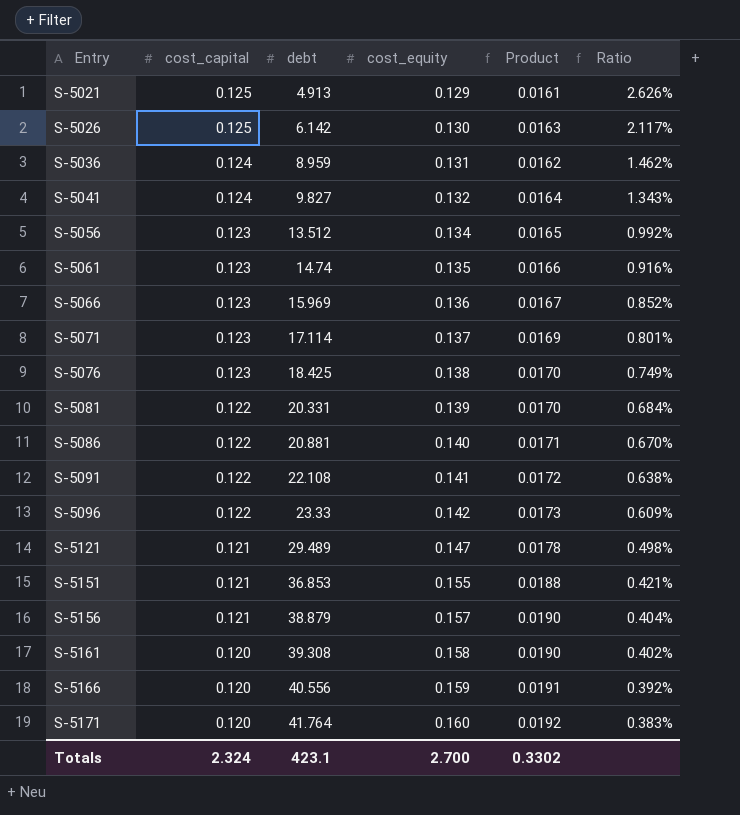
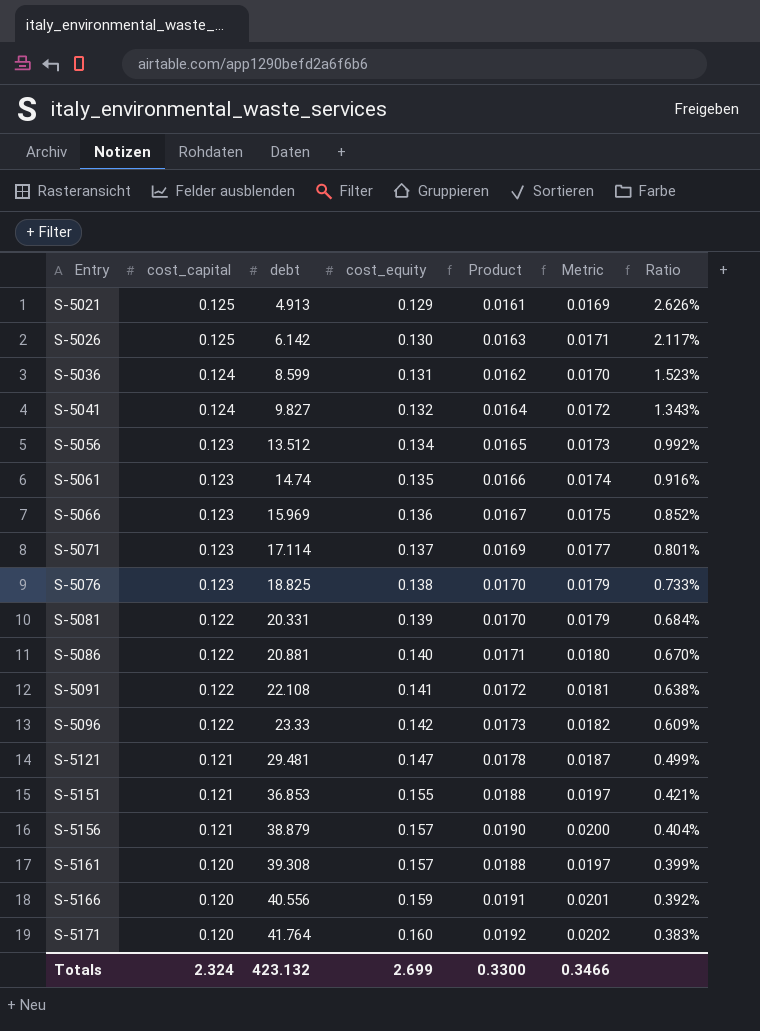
column Metric | formula: none -> [Product] * 1.05
S-5036 | debt: 8.959 -> 8.599
S-5036 | Ratio: 1.462% -> 1.523%
S-5076 | debt: 18.425 -> 18.825
S-5076 | Ratio: 0.749% -> 0.733%
S-5121 | debt: 29.489 -> 29.481
S-5121 | Ratio: 0.498% -> 0.499%
S-5161 | cost_equity: 0.158 -> 0.157
S-5161 | Product: 0.0190 -> 0.0188
S-5161 | Ratio: 0.402% -> 0.399%
Totals | debt: 423.1 -> 423.132
Totals | cost_equity: 2.700 -> 2.699
Totals | Product: 0.3302 -> 0.3300

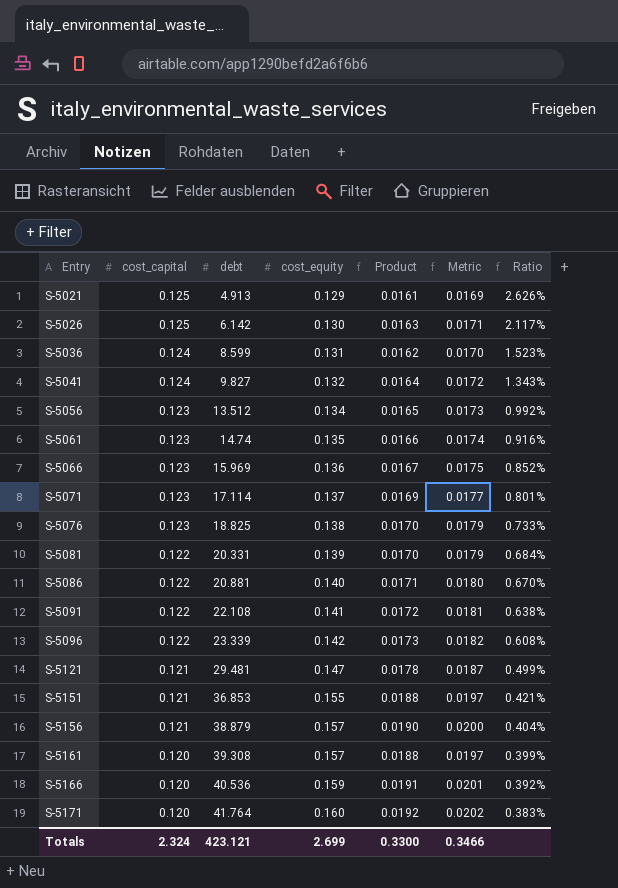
S-5096 | debt: 23.33 -> 23.339
S-5096 | Ratio: 0.609% -> 0.608%
S-5166 | debt: 40.556 -> 40.536
Totals | debt: 423.132 -> 423.121

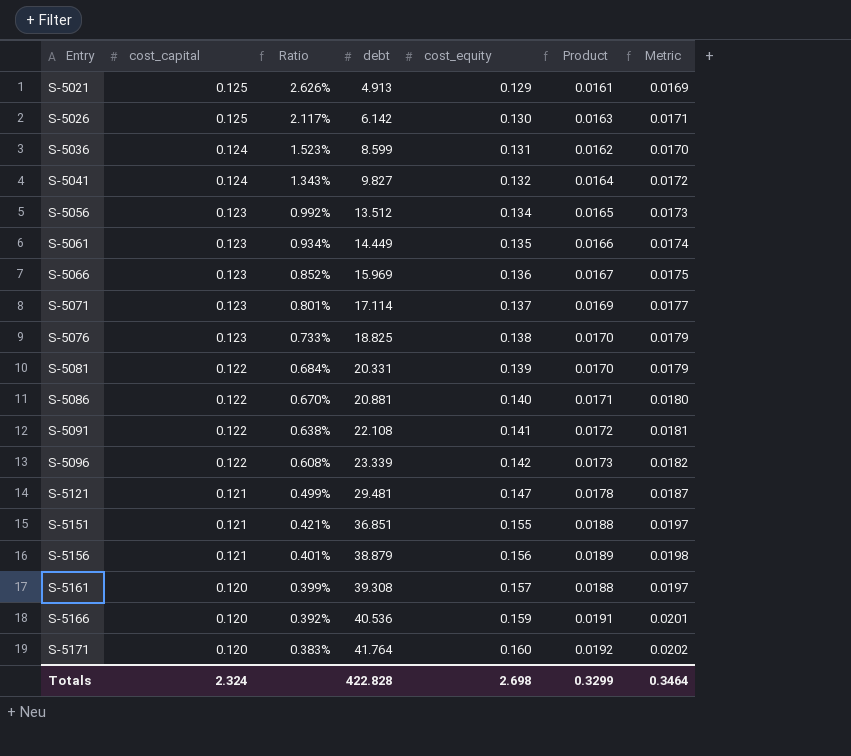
column Ratio | position: 7 -> 3
S-5061 | Ratio: 0.916% -> 0.934%
S-5061 | debt: 14.74 -> 14.449
S-5151 | debt: 36.853 -> 36.851
S-5156 | Ratio: 0.404% -> 0.401%
S-5156 | cost_equity: 0.157 -> 0.156
S-5156 | Product: 0.0190 -> 0.0189
S-5156 | Metric: 0.0200 -> 0.0198
Totals | debt: 423.121 -> 422.828
Totals | cost_equity: 2.699 -> 2.698
Totals | Product: 0.3300 -> 0.3299
Totals | Metric: 0.3466 -> 0.3464

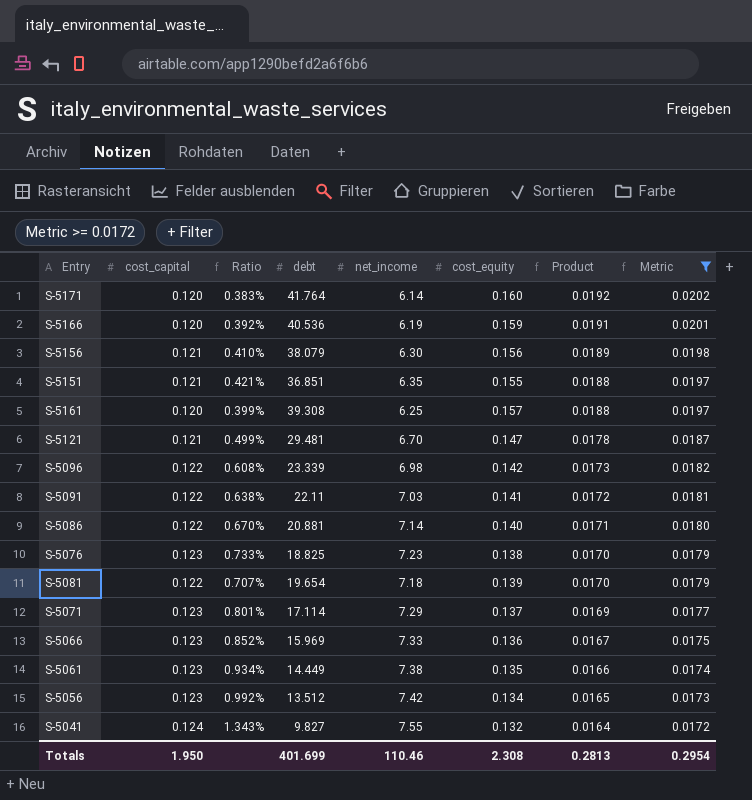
filter: none -> Metric >= 0.0172
row order: Entry ascending -> Product descending
column net_income | position: none -> 5
S-5156 | Ratio: 0.401% -> 0.410%
S-5156 | debt: 38.879 -> 38.079
S-5091 | debt: 22.108 -> 22.11
S-5081 | Ratio: 0.684% -> 0.707%
S-5081 | debt: 20.331 -> 19.654
Totals | cost_capital: 2.324 -> 1.950
Totals | debt: 422.828 -> 401.699
Totals | cost_equity: 2.698 -> 2.308
Totals | Product: 0.3299 -> 0.2813
Totals | Metric: 0.3464 -> 0.2954

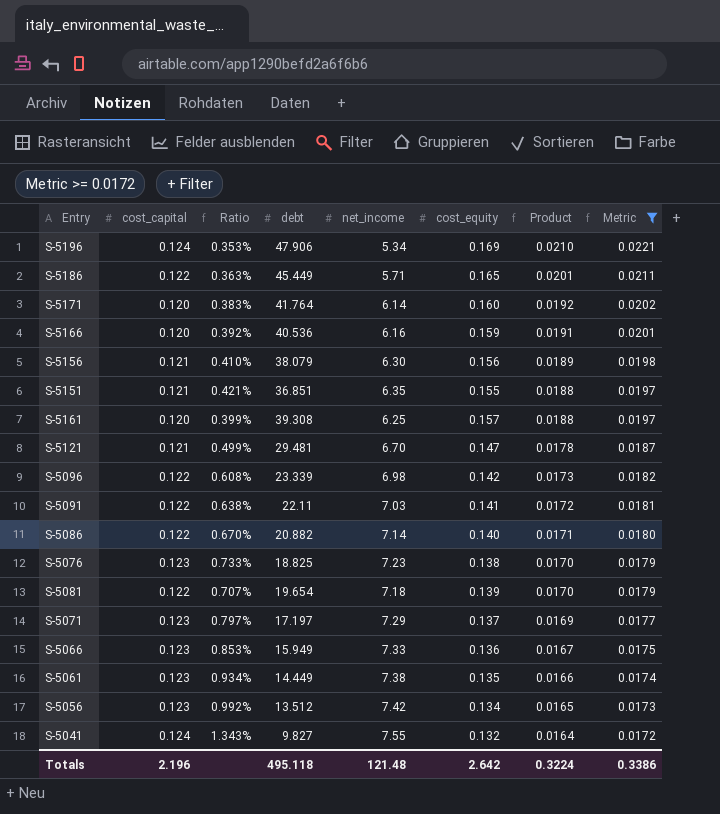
row S-5196: none -> 0.124 | 0.353% | 47.906 | 5.34 | 0.169 | 0.0210 | 0.0221
row S-5186: none -> 0.122 | 0.363% | 45.449 | 5.71 | 0.165 | 0.0201 | 0.0211
S-5166 | net_income: 6.19 -> 6.16
S-5086 | debt: 20.881 -> 20.882
S-5071 | Ratio: 0.801% -> 0.797%
S-5071 | debt: 17.114 -> 17.197
S-5066 | Ratio: 0.852% -> 0.853%
S-5066 | debt: 15.969 -> 15.949
Totals | cost_capital: 1.950 -> 2.196
Totals | debt: 401.699 -> 495.118
Totals | net_income: 110.46 -> 121.48
Totals | cost_equity: 2.308 -> 2.642
Totals | Product: 0.2813 -> 0.3224
Totals | Metric: 0.2954 -> 0.3386

